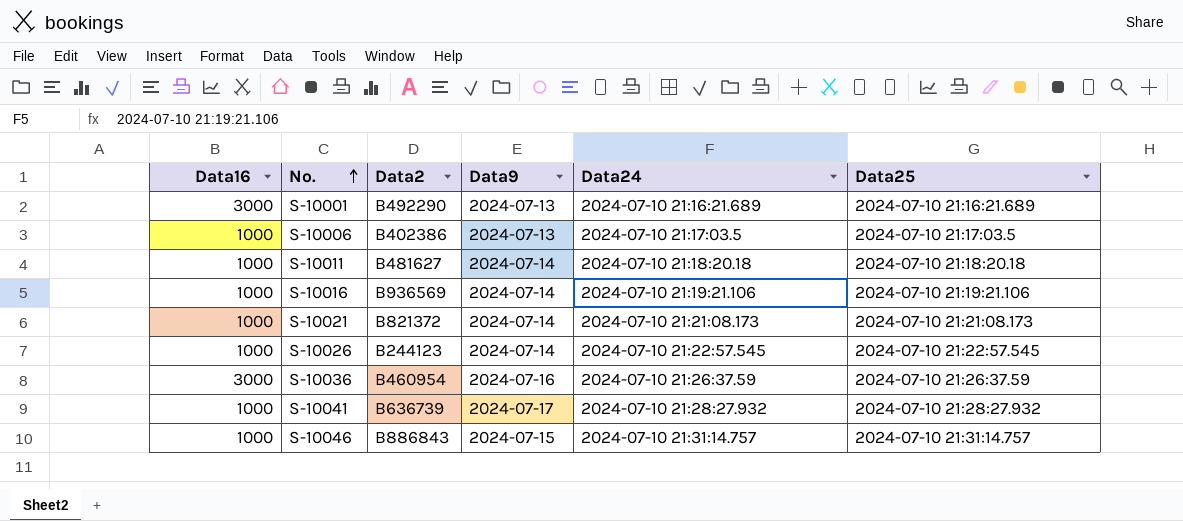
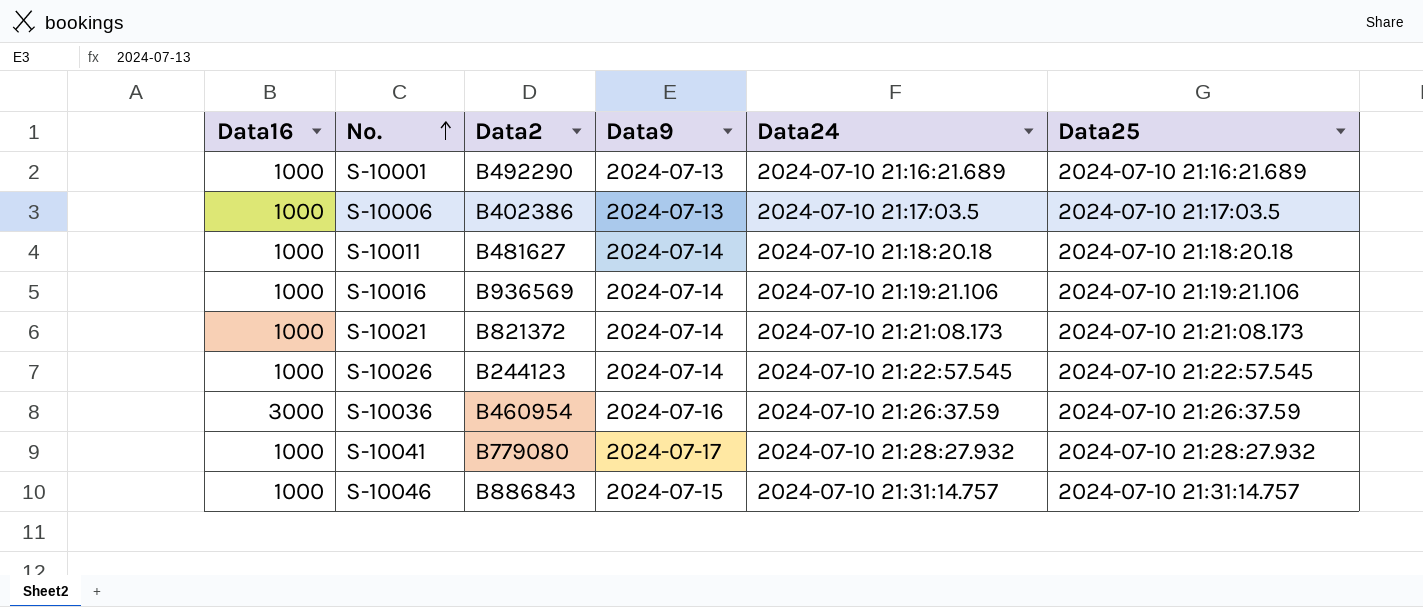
S-10001 | Data16: 3000 -> 1000
S-10041 | Data2: B636739 -> B779080

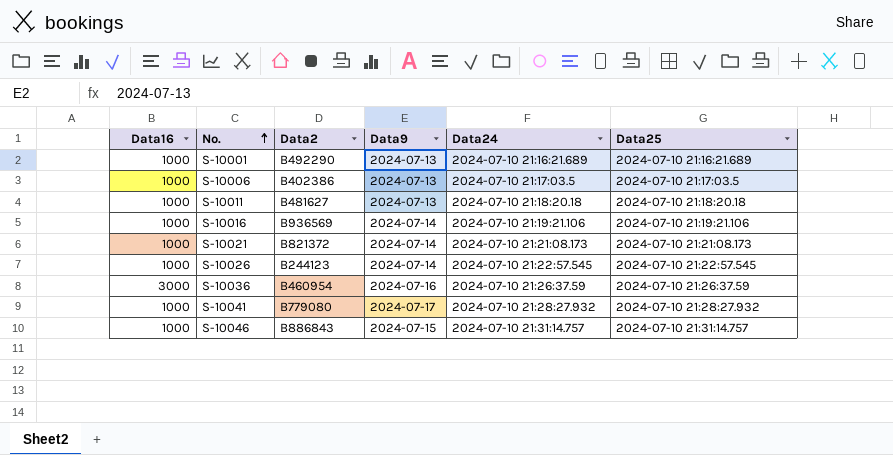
S-10011 | Data9: 2024-07-14 -> 2024-07-13

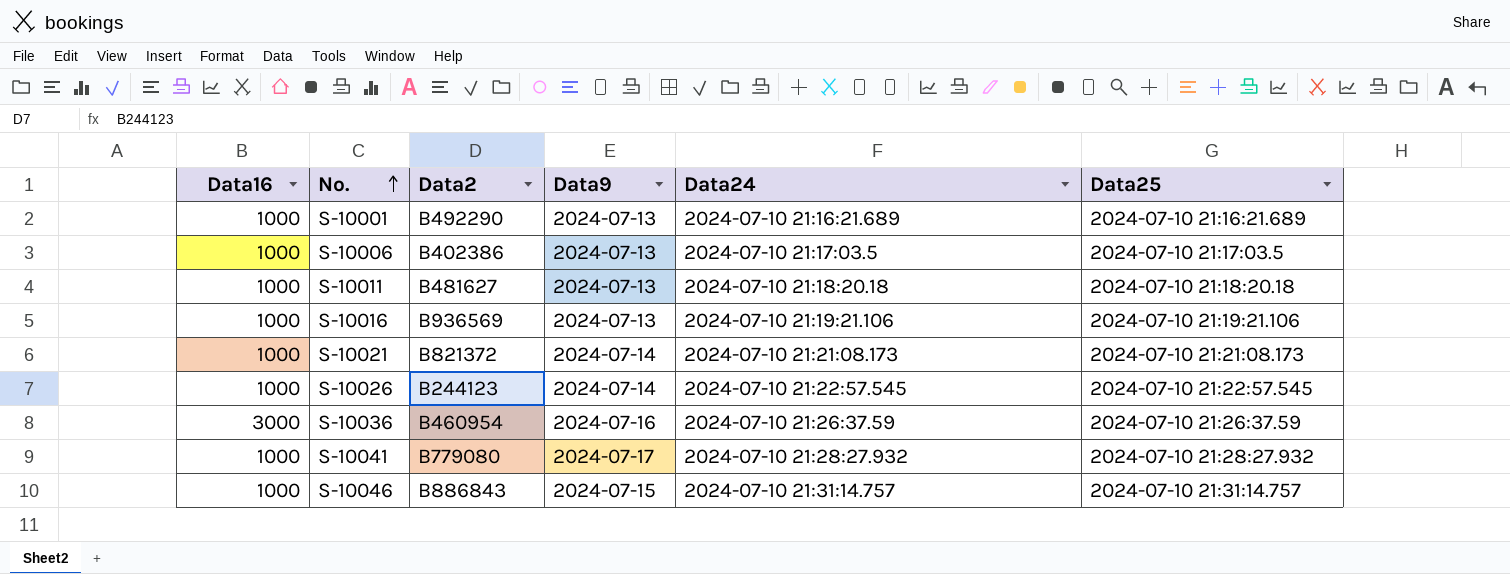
S-10016 | Data9: 2024-07-14 -> 2024-07-13

